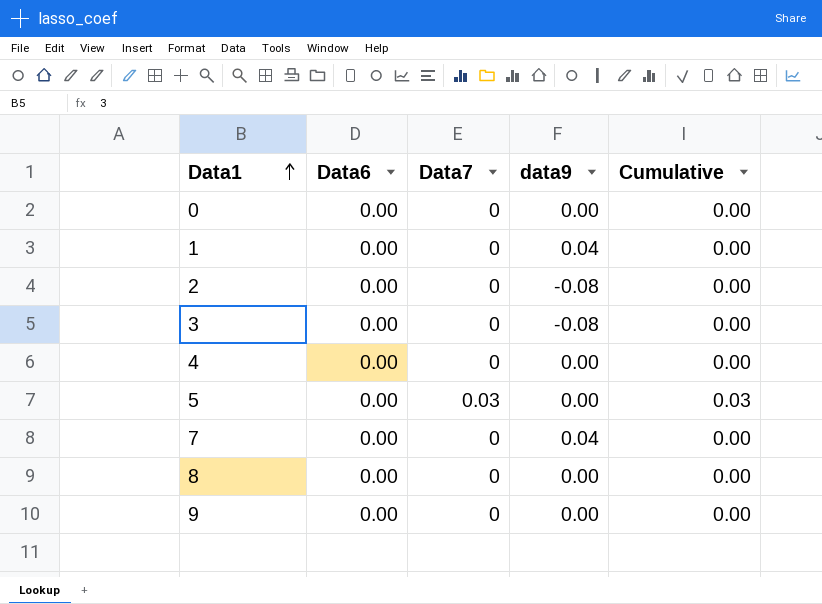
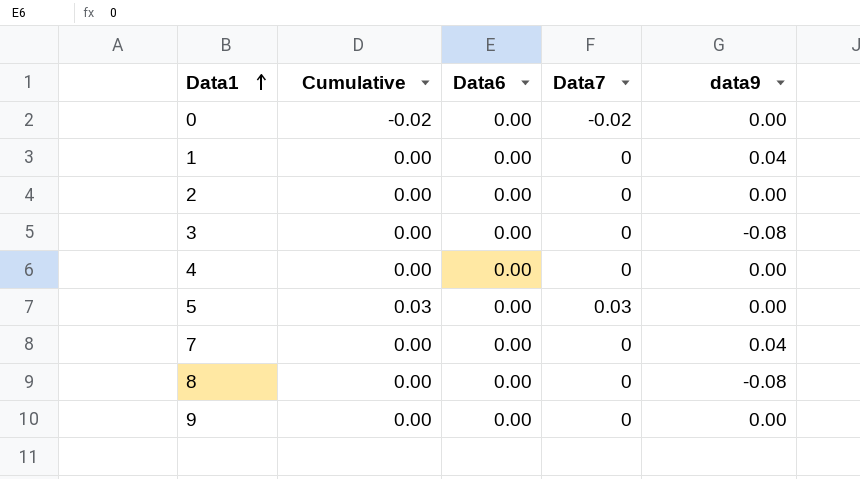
column Cumulative | position: 5 -> 2
0 | Cumulative: 0.00 -> -0.02
0 | Data7: 0 -> -0.02
2 | data9: -0.08 -> 0.00
8 | data9: 0.00 -> -0.08

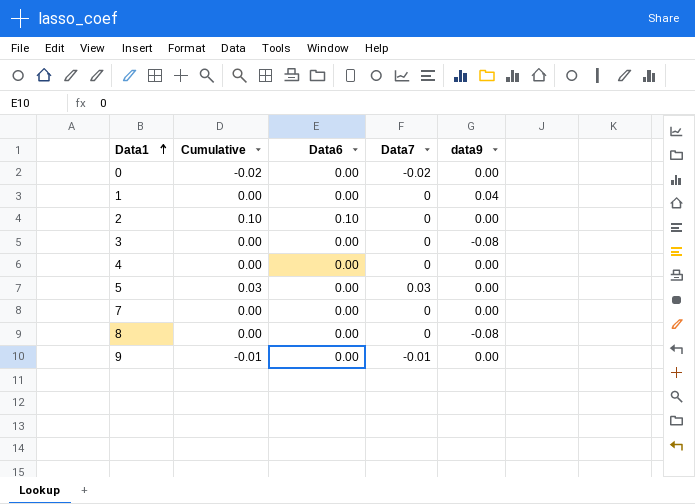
2 | Cumulative: 0.00 -> 0.10
2 | Data6: 0.00 -> 0.10
7 | data9: 0.04 -> 0.00
9 | Cumulative: 0.00 -> -0.01
9 | Data7: 0 -> -0.01

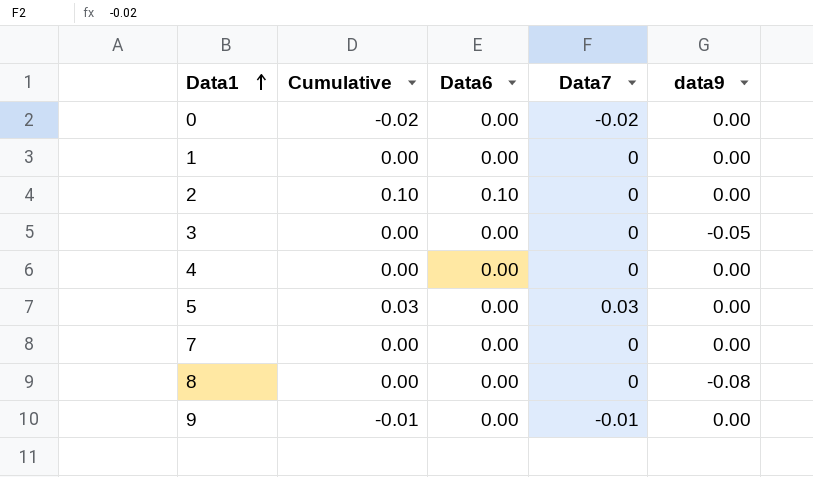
1 | data9: 0.04 -> 0.00
3 | data9: -0.08 -> -0.05

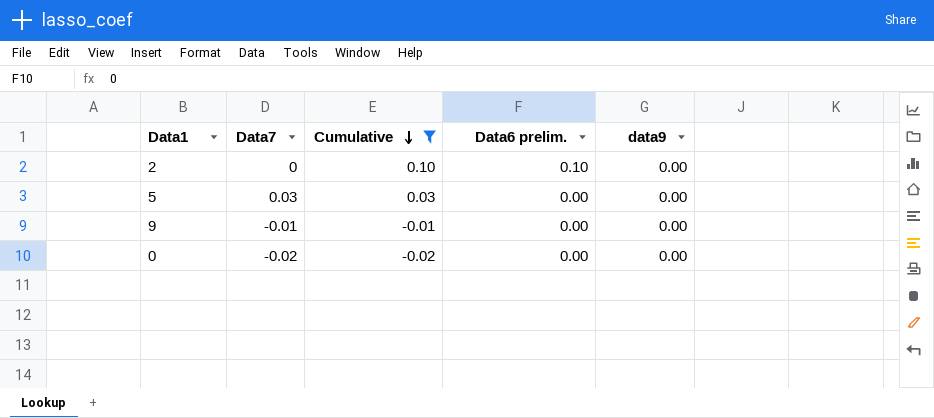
filter: none -> Cumulative != 0.00
row order: Data1 ascending -> Cumulative descending
column Data7 | position: 4 -> 2
column name: Data6 -> Data6 prelim.

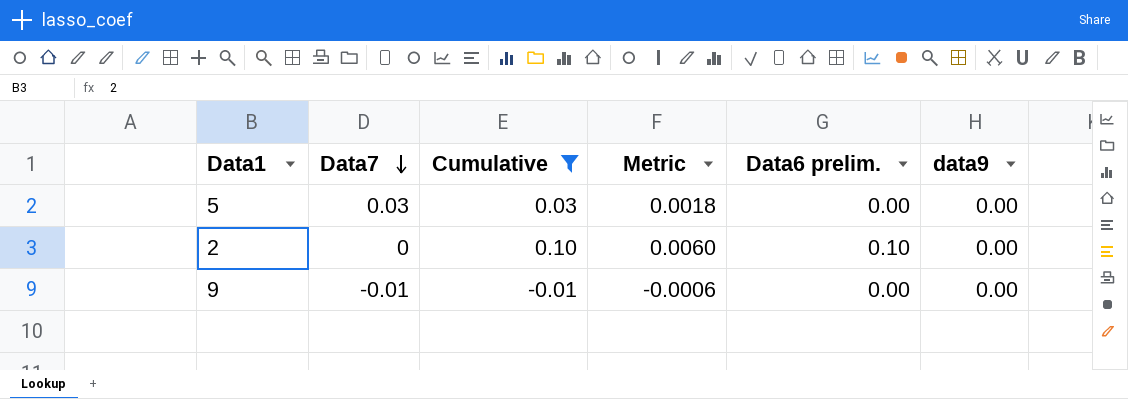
row order: Cumulative descending -> Data7 descending
column Metric | formula: none -> [Cumulative] * 0.06
row 0: -0.02 | -0.02 | 0.00 | 0.00 -> none

